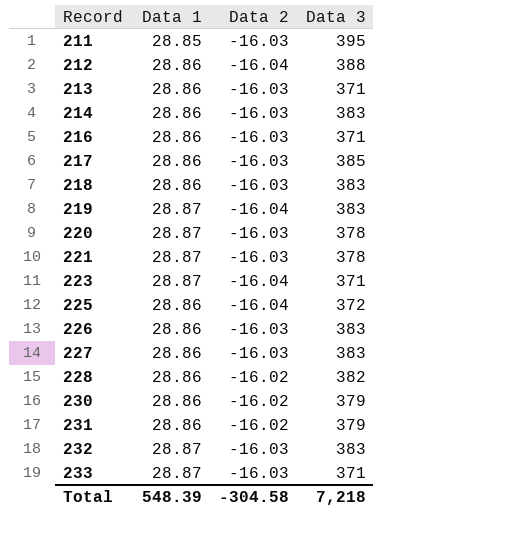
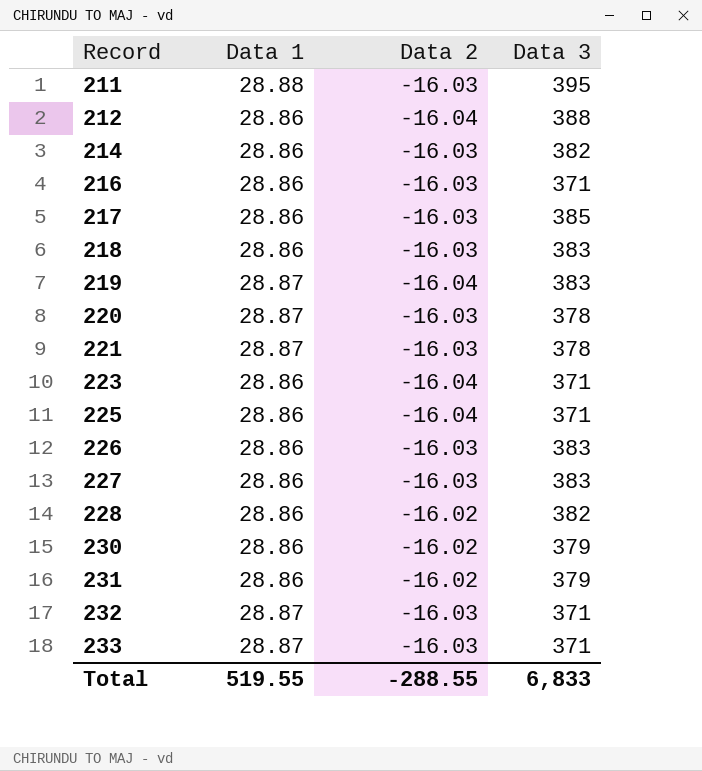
row 213: 28.86 | -16.03 | 371 -> none
211 | Data 1: 28.85 -> 28.88
214 | Data 3: 383 -> 382
223 | Data 1: 28.87 -> 28.86
225 | Data 3: 372 -> 371
232 | Data 3: 383 -> 371
Total | Data 1: 548.39 -> 519.55
Total | Data 2: -304.58 -> -288.55
Total | Data 3: 7,218 -> 6,833

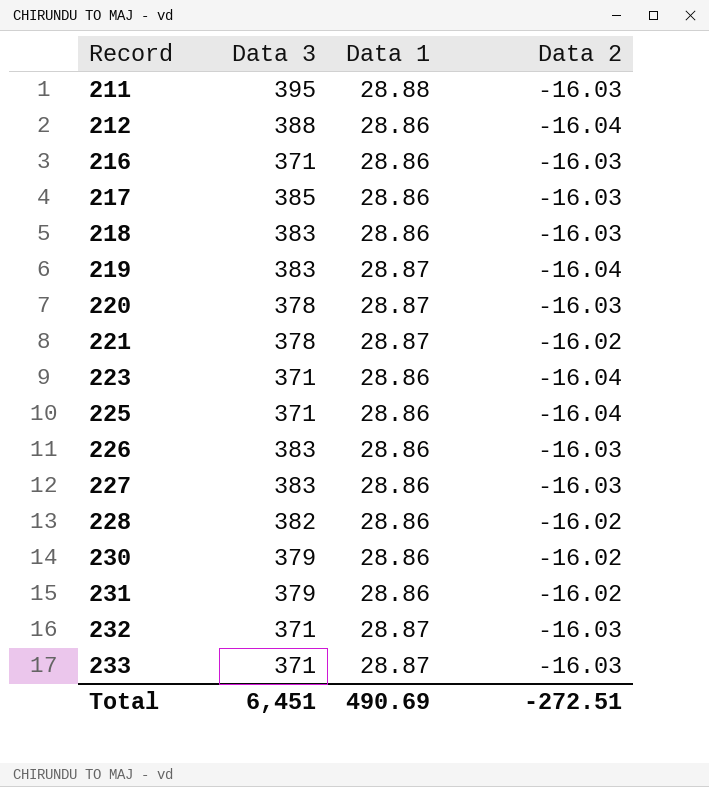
column Data 3 | position: 4 -> 2
row 214: 28.86 | -16.03 | 382 -> none
221 | Data 2: -16.03 -> -16.02
Total | Data 3: 6,833 -> 6,451
Total | Data 1: 519.55 -> 490.69
Total | Data 2: -288.55 -> -272.51

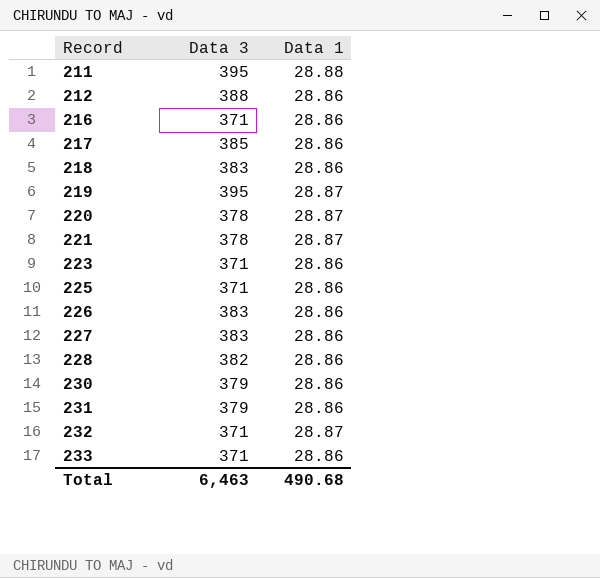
column Data 2 | position: 4 -> none
219 | Data 3: 383 -> 395
233 | Data 1: 28.87 -> 28.86
Total | Data 3: 6,451 -> 6,463
Total | Data 1: 490.69 -> 490.68

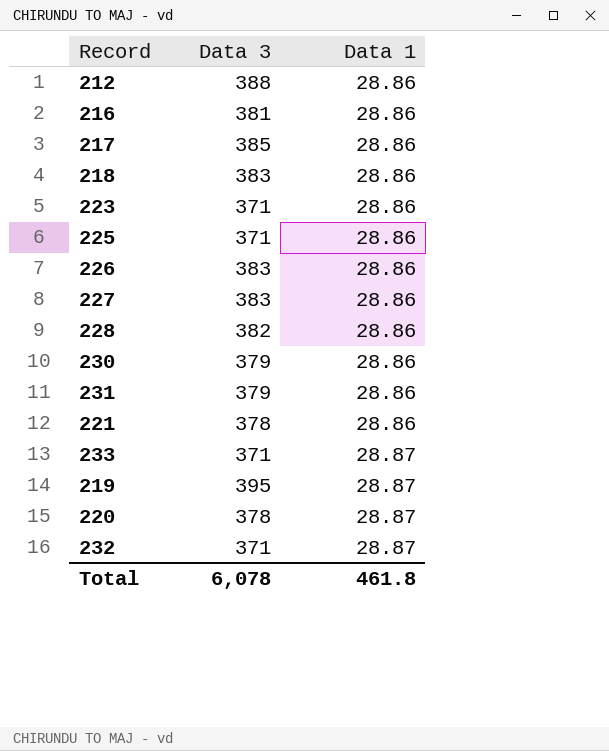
row order: Record ascending -> Data 1 ascending
row 211: 395 | 28.88 -> none
216 | Data 3: 371 -> 381
221 | Data 1: 28.87 -> 28.86
233 | Data 1: 28.86 -> 28.87
Total | Data 3: 6,463 -> 6,078
Total | Data 1: 490.68 -> 461.8

